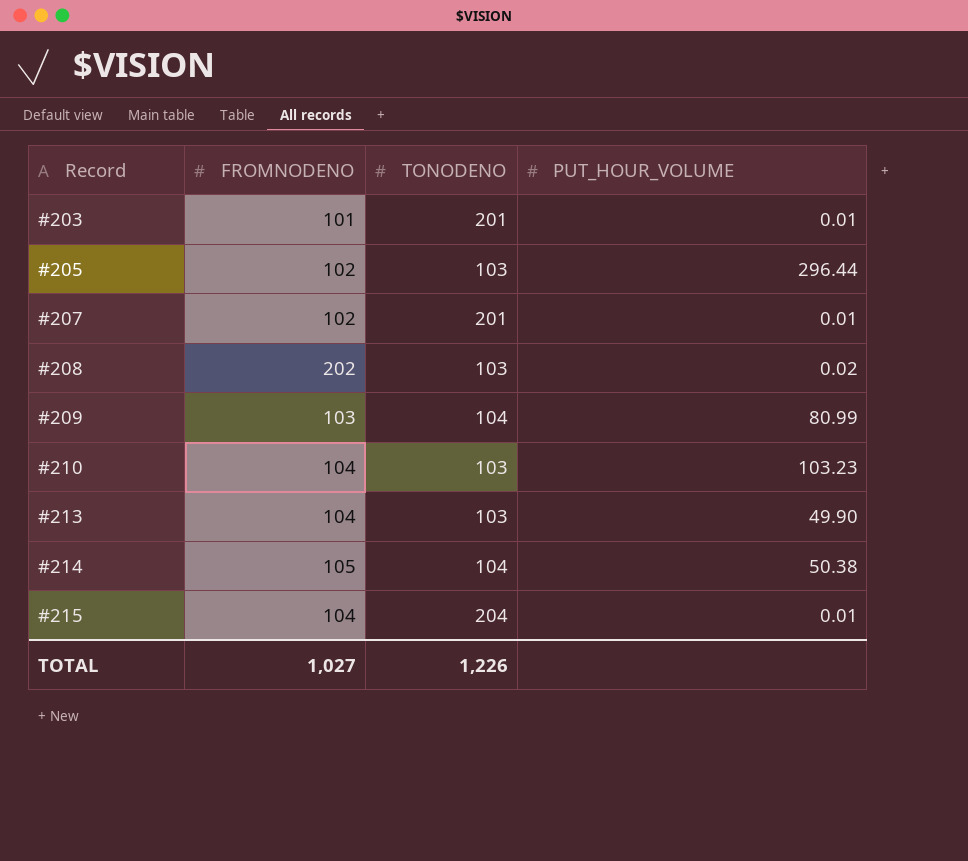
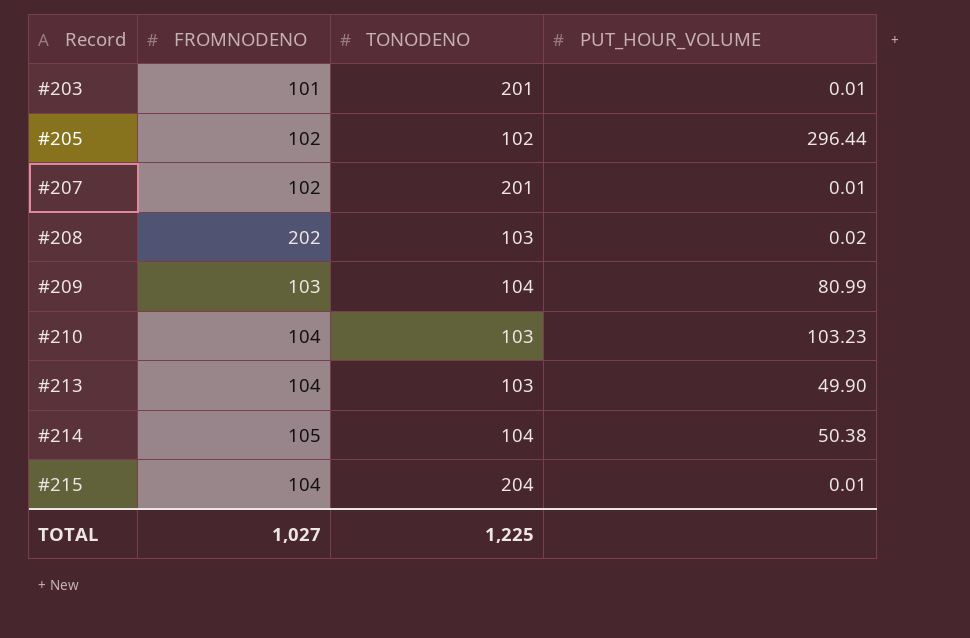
#205 | TONODENO: 103 -> 102
TOTAL | TONODENO: 1,226 -> 1,225

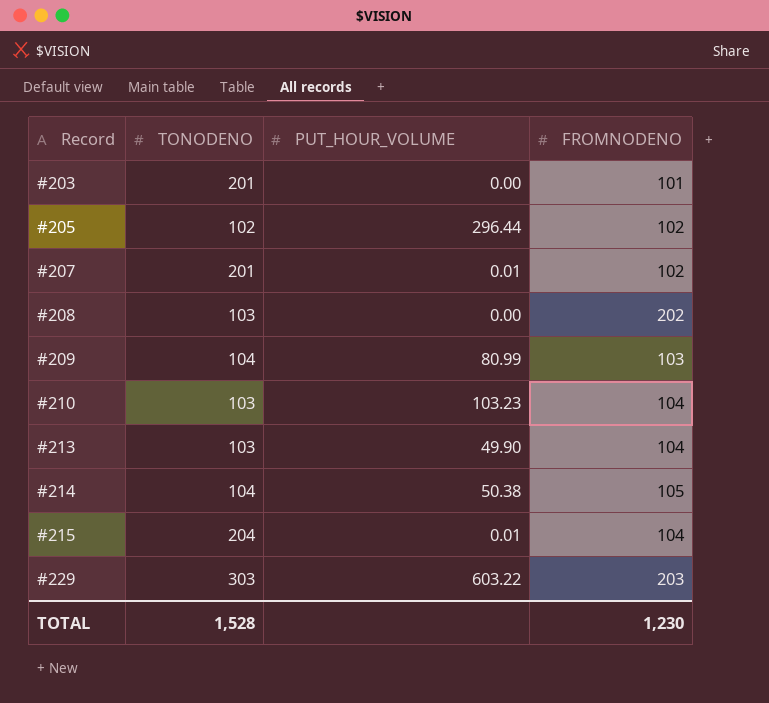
column FROMNODENO | position: 2 -> 4
#203 | PUT_HOUR_VOLUME: 0.01 -> 0.00
#208 | PUT_HOUR_VOLUME: 0.02 -> 0.00
row #229: none -> 303 | 603.22 | 203
TOTAL | TONODENO: 1,225 -> 1,528
TOTAL | FROMNODENO: 1,027 -> 1,230

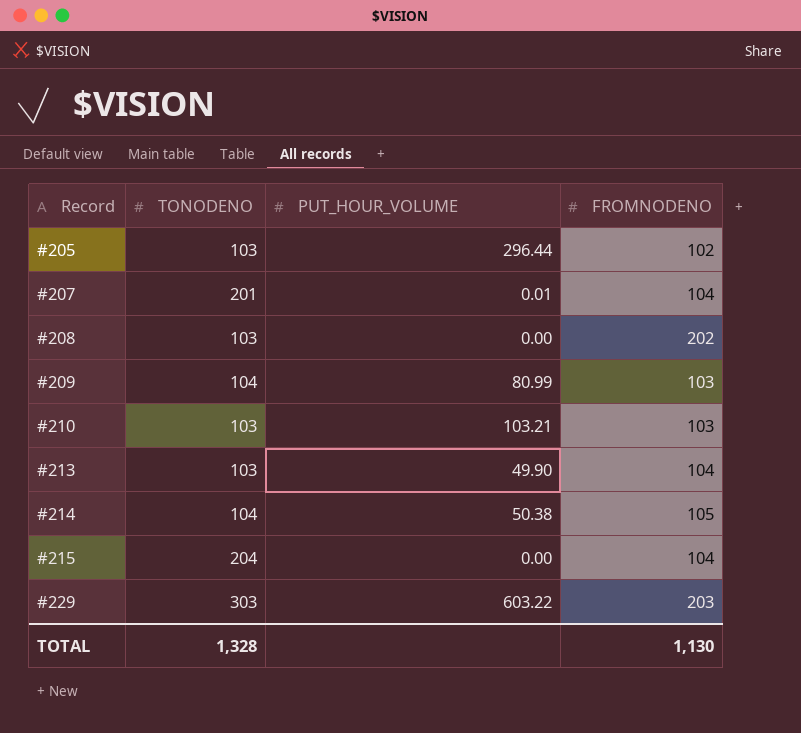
row #203: 201 | 0.00 | 101 -> none
#205 | TONODENO: 102 -> 103
#207 | FROMNODENO: 102 -> 104
#210 | PUT_HOUR_VOLUME: 103.23 -> 103.21
#210 | FROMNODENO: 104 -> 103
#215 | PUT_HOUR_VOLUME: 0.01 -> 0.00
TOTAL | TONODENO: 1,528 -> 1,328
TOTAL | FROMNODENO: 1,230 -> 1,130

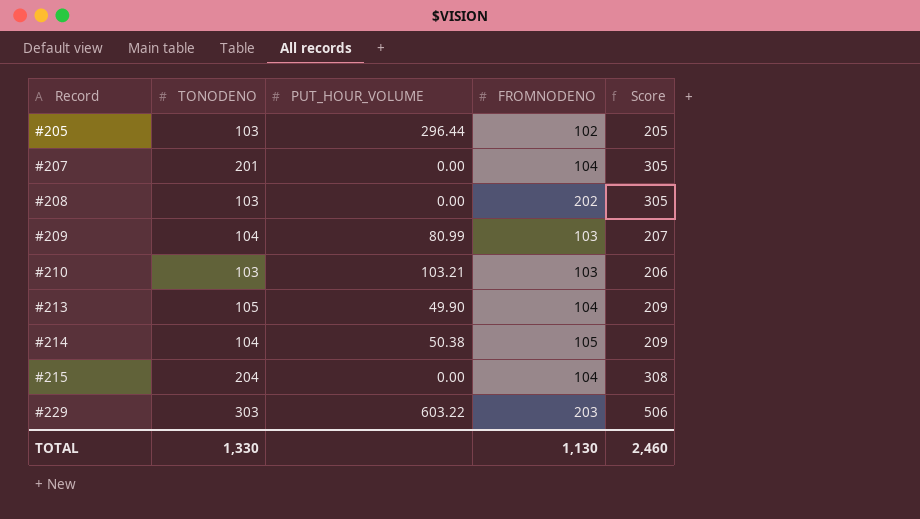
column Score | formula: none -> [TONODENO] + [FROMNODENO]
#207 | PUT_HOUR_VOLUME: 0.01 -> 0.00
#213 | TONODENO: 103 -> 105
TOTAL | TONODENO: 1,328 -> 1,330

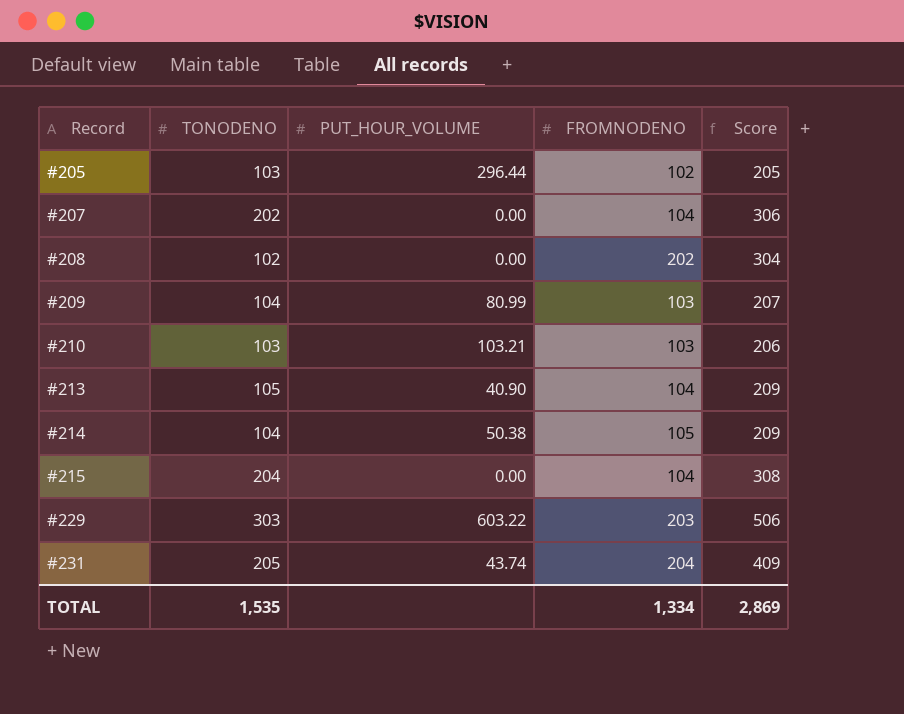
#207 | TONODENO: 201 -> 202
#207 | Score: 305 -> 306
#208 | TONODENO: 103 -> 102
#208 | Score: 305 -> 304
#213 | PUT_HOUR_VOLUME: 49.90 -> 40.90
row #231: none -> 205 | 43.74 | 204 | 409
TOTAL | TONODENO: 1,330 -> 1,535
TOTAL | FROMNODENO: 1,130 -> 1,334
TOTAL | Score: 2,460 -> 2,869

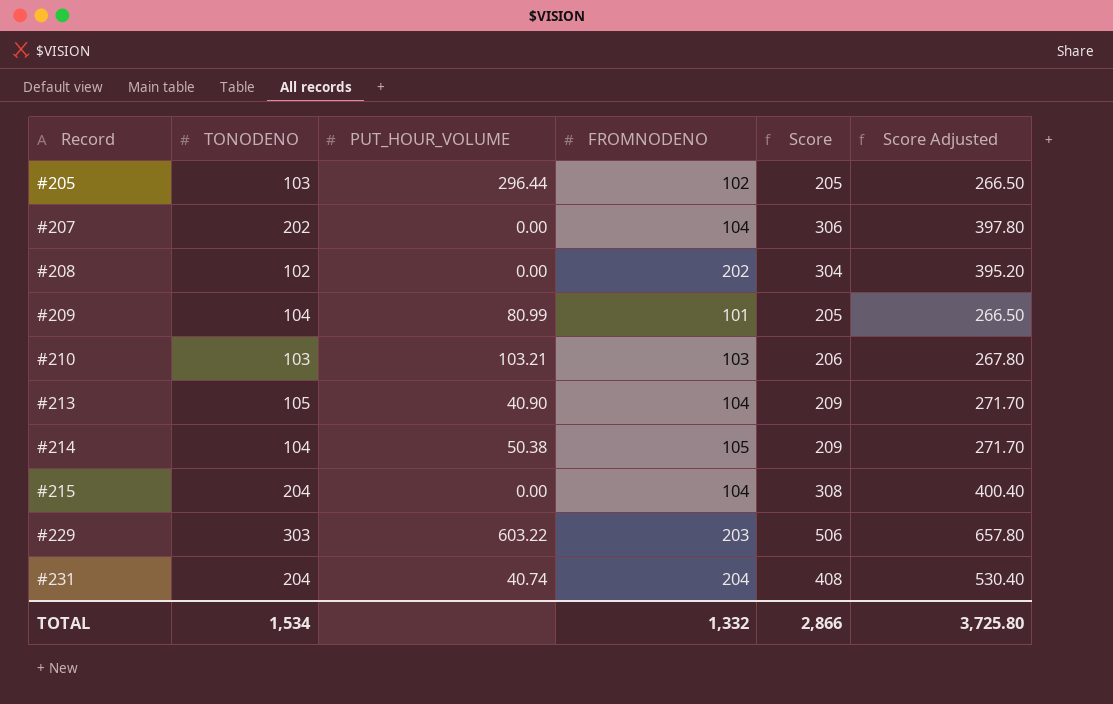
column Score Adjusted | formula: none -> [Score] * 1.3
#209 | FROMNODENO: 103 -> 101
#209 | Score: 207 -> 205
#231 | TONODENO: 205 -> 204
#231 | PUT_HOUR_VOLUME: 43.74 -> 40.74
#231 | Score: 409 -> 408
TOTAL | TONODENO: 1,535 -> 1,534
TOTAL | FROMNODENO: 1,334 -> 1,332
TOTAL | Score: 2,869 -> 2,866

